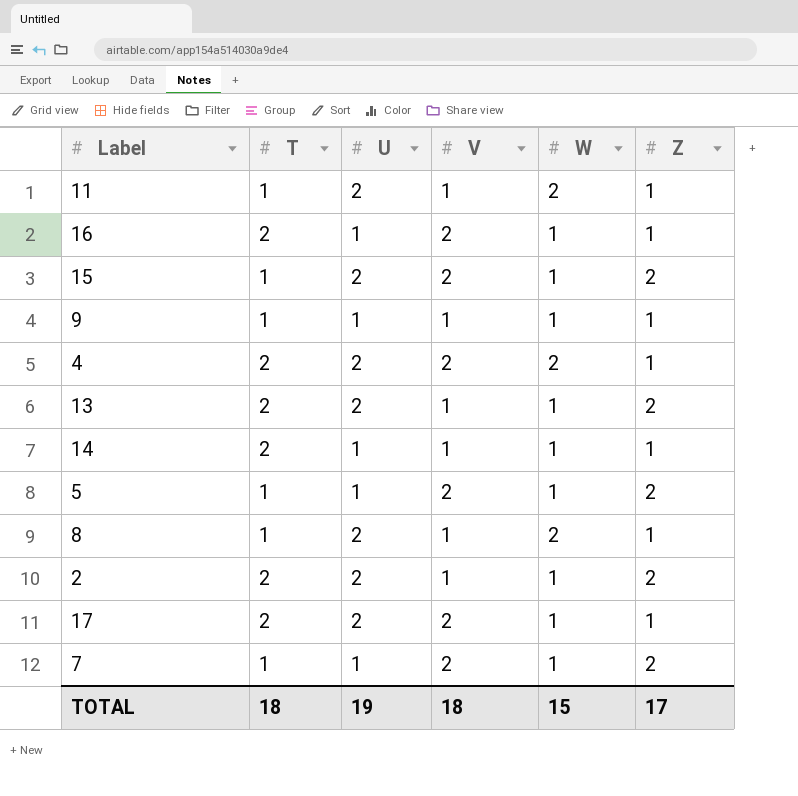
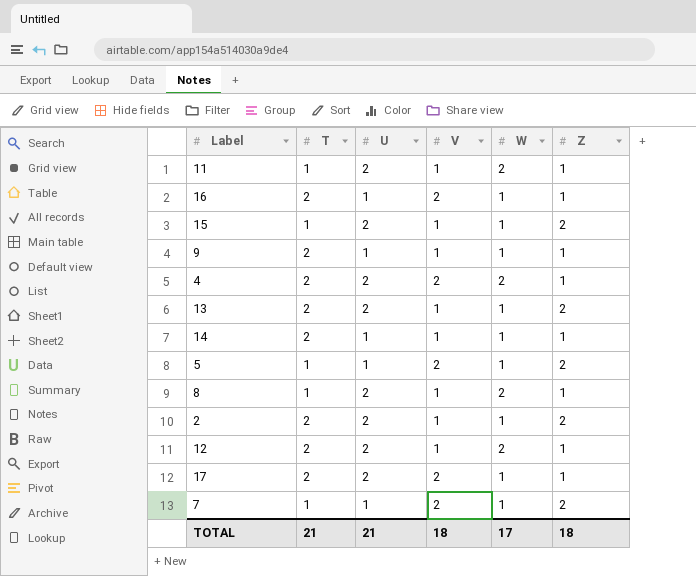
15 | V: 2 -> 1
9 | T: 1 -> 2
row 12: none -> 2 | 2 | 1 | 2 | 1
TOTAL | T: 18 -> 21
TOTAL | U: 19 -> 21
TOTAL | W: 15 -> 17
TOTAL | Z: 17 -> 18

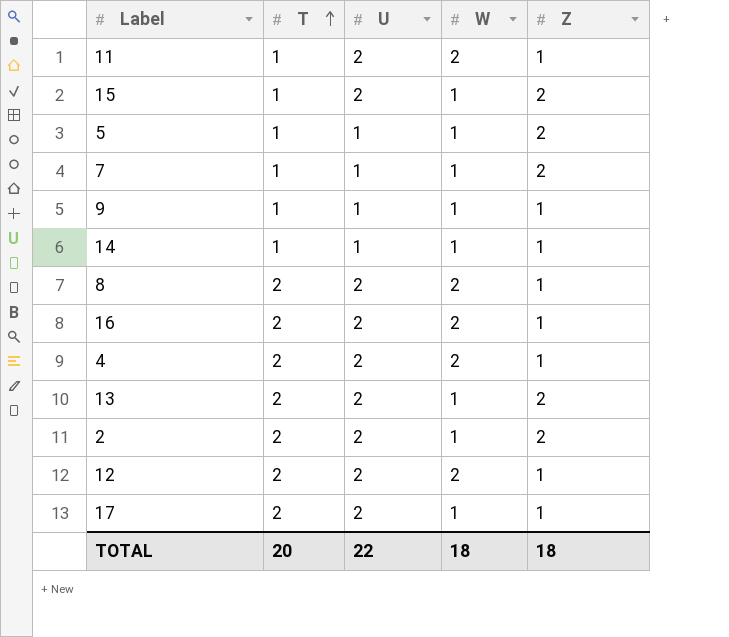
row order: none -> T ascending
column V | position: 4 -> none
9 | T: 2 -> 1
14 | T: 2 -> 1
8 | T: 1 -> 2
16 | U: 1 -> 2
16 | W: 1 -> 2
TOTAL | T: 21 -> 20
TOTAL | U: 21 -> 22
TOTAL | W: 17 -> 18

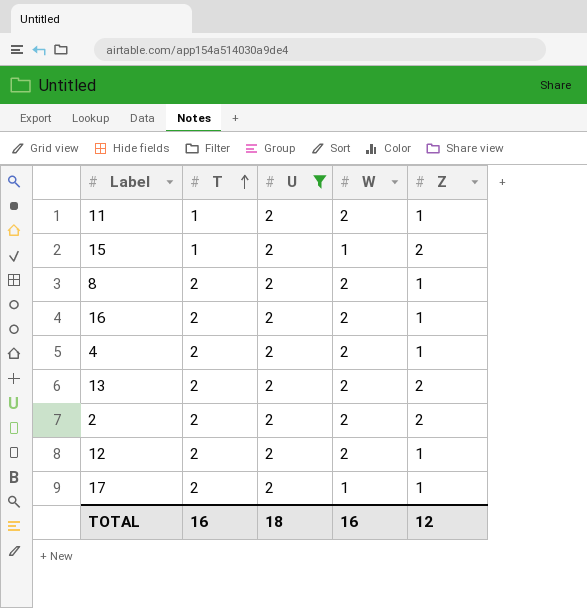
filter: none -> U = 2
13 | W: 1 -> 2
2 | W: 1 -> 2
TOTAL | T: 20 -> 16
TOTAL | U: 22 -> 18
TOTAL | W: 18 -> 16
TOTAL | Z: 18 -> 12

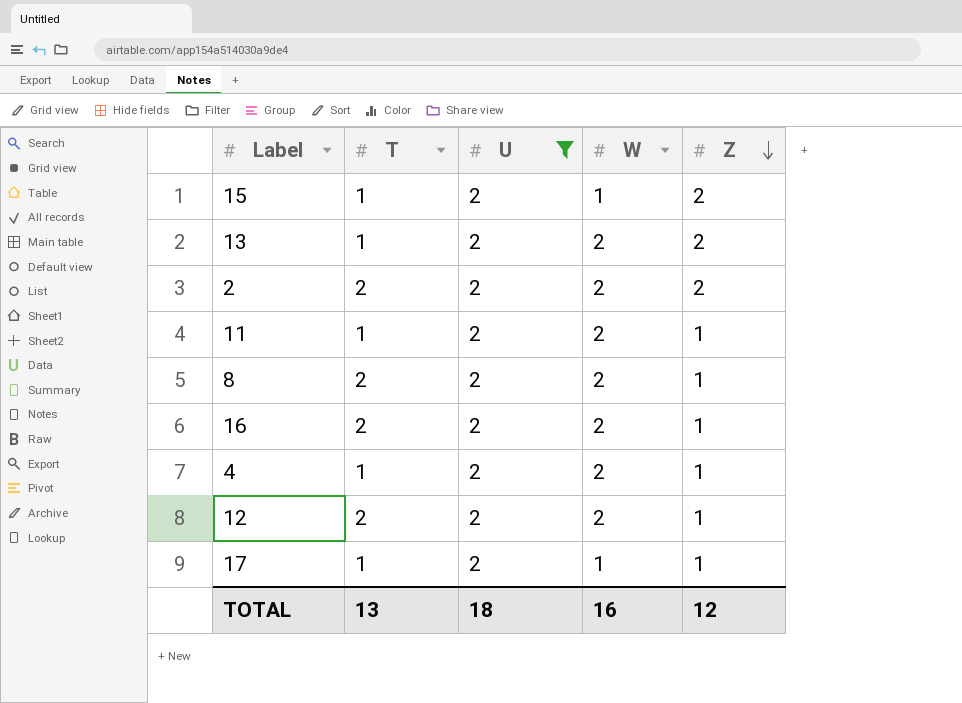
row order: T ascending -> Z descending
13 | T: 2 -> 1
4 | T: 2 -> 1
17 | T: 2 -> 1
TOTAL | T: 16 -> 13

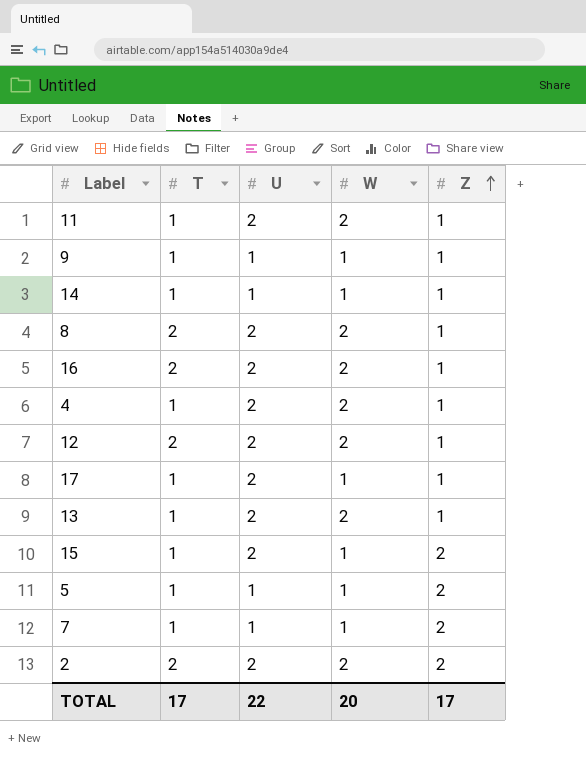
filter: U = 2 -> none
row order: Z descending -> Z ascending
13 | Z: 2 -> 1
TOTAL | T: 13 -> 17
TOTAL | U: 18 -> 22
TOTAL | W: 16 -> 20
TOTAL | Z: 12 -> 17

